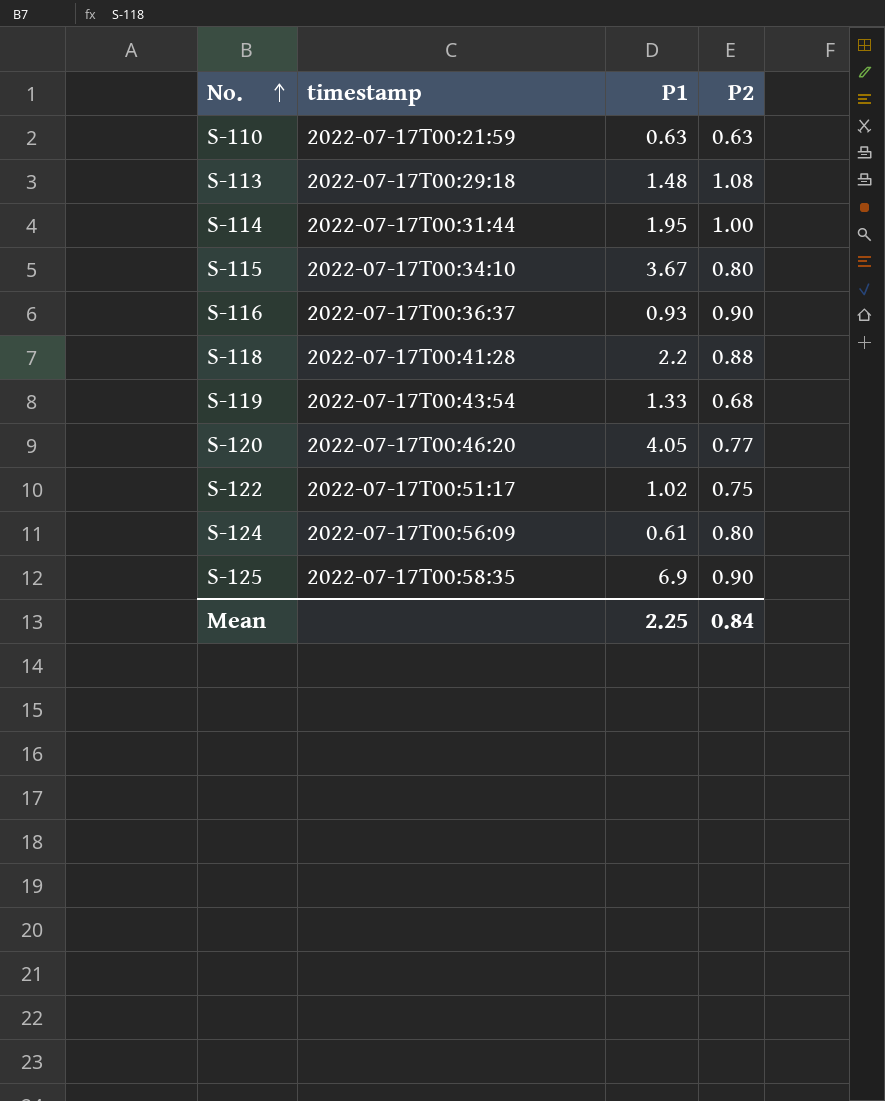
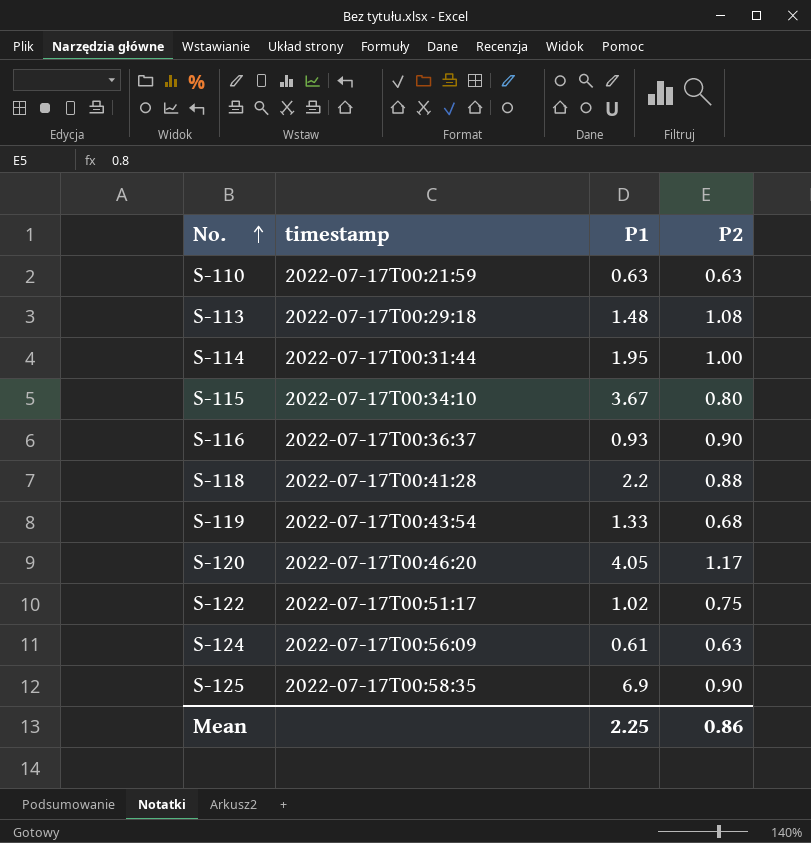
S-120 | P2: 0.77 -> 1.17
S-124 | P2: 0.80 -> 0.63
Mean | P2: 0.84 -> 0.86

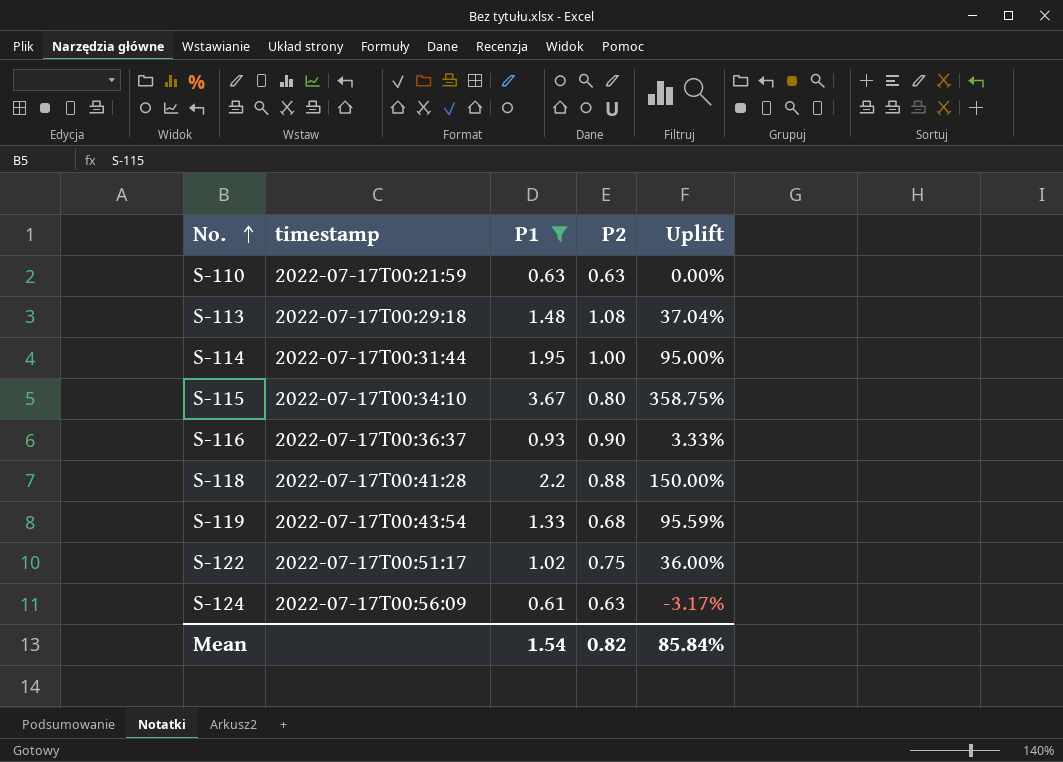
filter: none -> P1 <= 3.67
column Uplift | formula: none -> ([P1] - [P2]) / [P2]
Mean | P1: 2.25 -> 1.54
Mean | P2: 0.86 -> 0.82

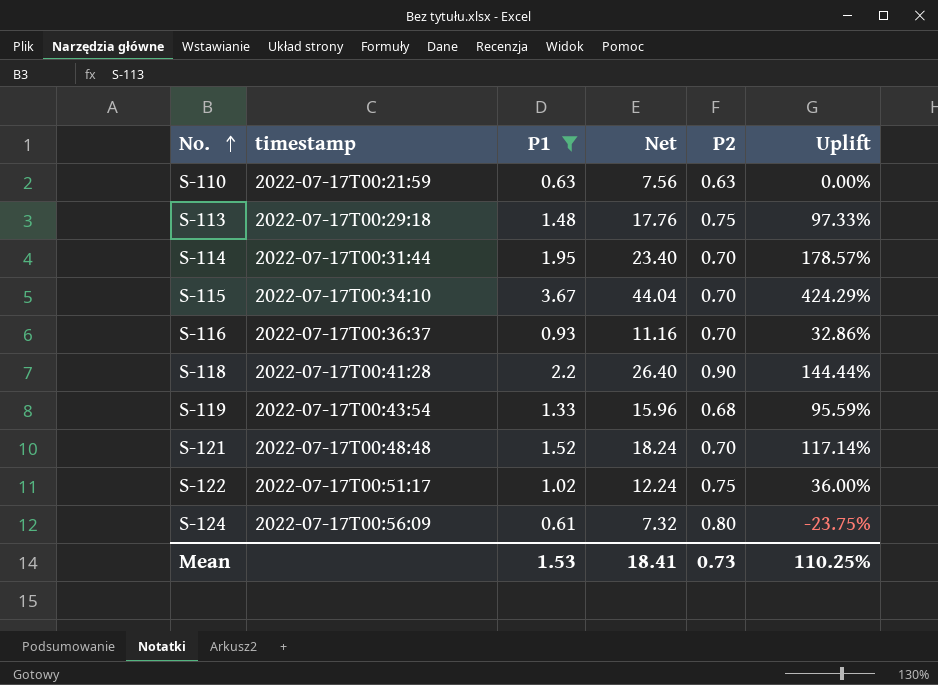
column Net | formula: none -> [P1] * 12
S-113 | P2: 1.08 -> 0.75
S-113 | Uplift: 37.04% -> 97.33%
S-114 | P2: 1.00 -> 0.70
S-114 | Uplift: 95.00% -> 178.57%
S-115 | P2: 0.80 -> 0.70
S-115 | Uplift: 358.75% -> 424.29%
S-116 | P2: 0.90 -> 0.70
S-116 | Uplift: 3.33% -> 32.86%
S-118 | P2: 0.88 -> 0.90
S-118 | Uplift: 150.00% -> 144.44%
row S-121: none -> 2022-07-17T00:48:48 | 1.52 | 18.24 | 0.70 | 117.14%
S-124 | P2: 0.63 -> 0.80
S-124 | Uplift: -3.17% -> -23.75%
Mean | P1: 1.54 -> 1.53
Mean | P2: 0.82 -> 0.73
Mean | Uplift: 85.84% -> 110.25%

